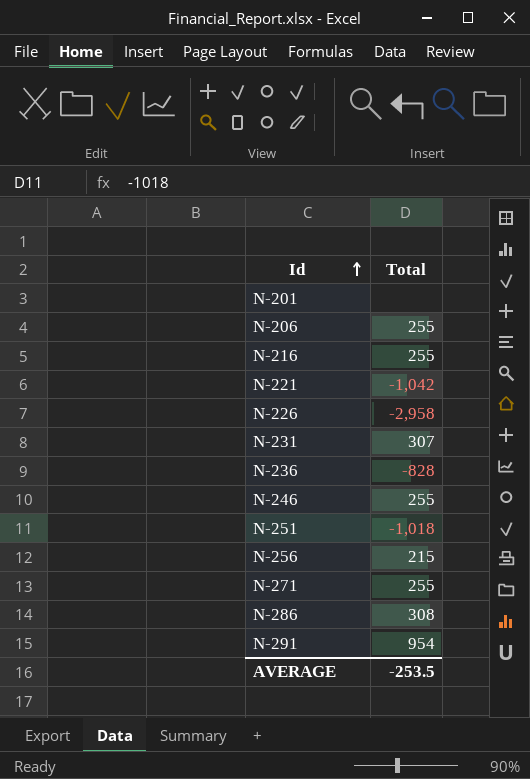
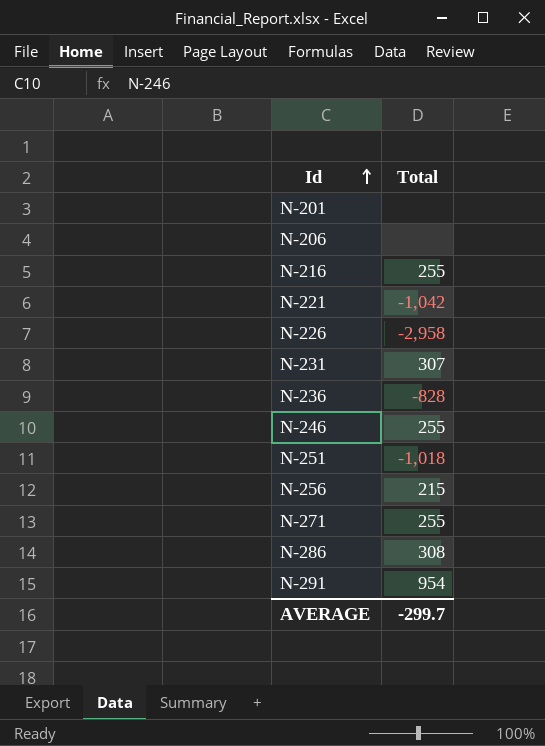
N-206 | Total: 255 -> none
AVERAGE | Total: -253.5 -> -299.7

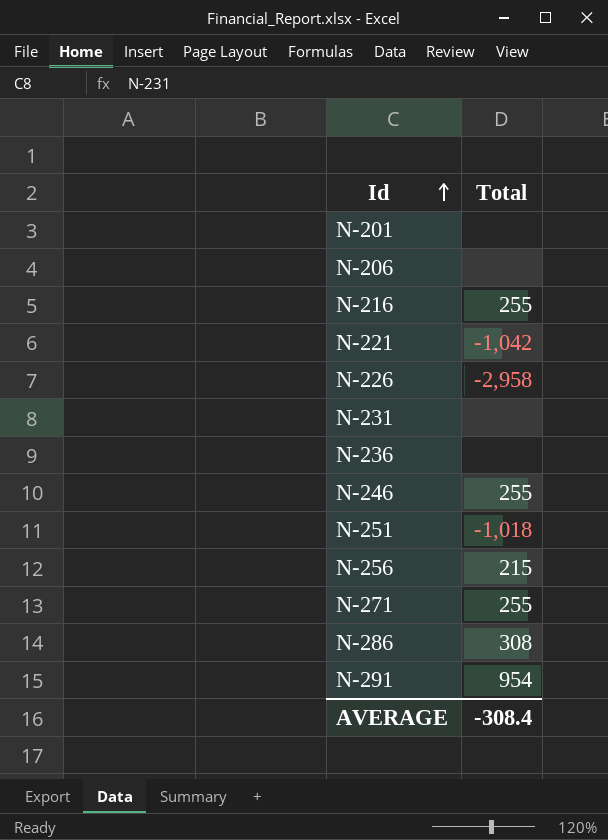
N-231 | Total: 307 -> none
N-236 | Total: -828 -> none
AVERAGE | Total: -299.7 -> -308.4

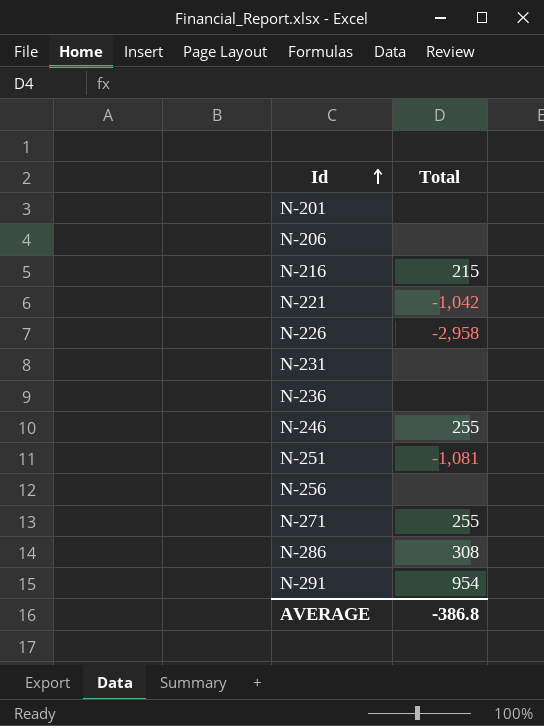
N-216 | Total: 255 -> 215
N-251 | Total: -1,018 -> -1,081
N-256 | Total: 215 -> none
AVERAGE | Total: -308.4 -> -386.8

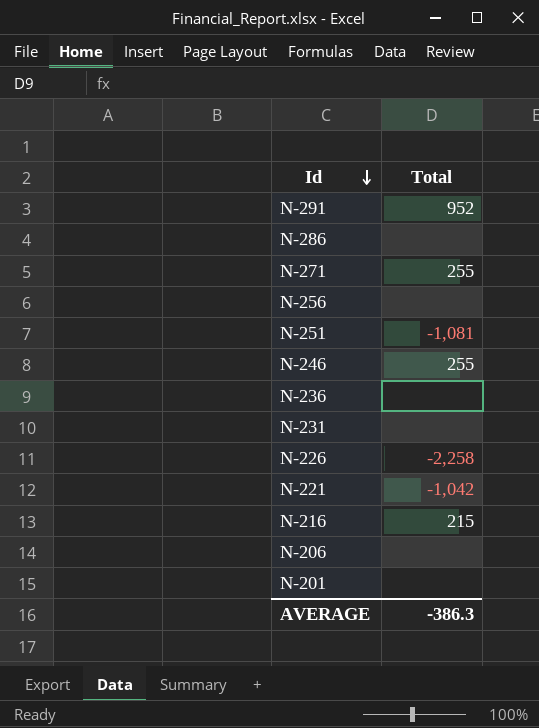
row order: Id ascending -> Id descending
N-291 | Total: 954 -> 952
N-286 | Total: 308 -> none
N-226 | Total: -2,958 -> -2,258
AVERAGE | Total: -386.8 -> -386.3

